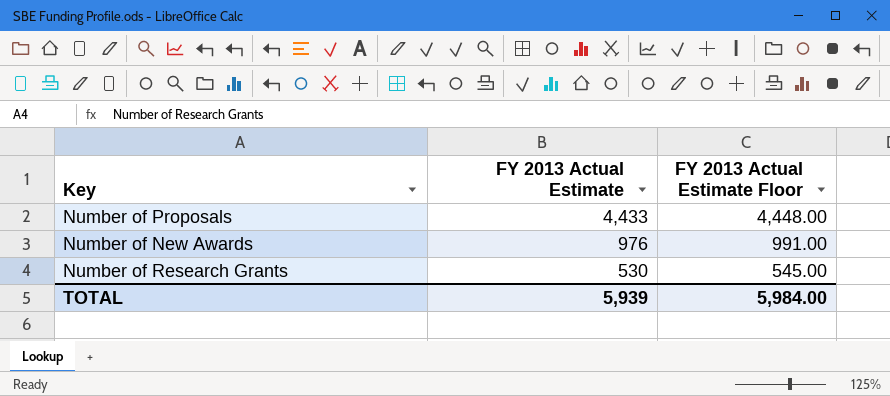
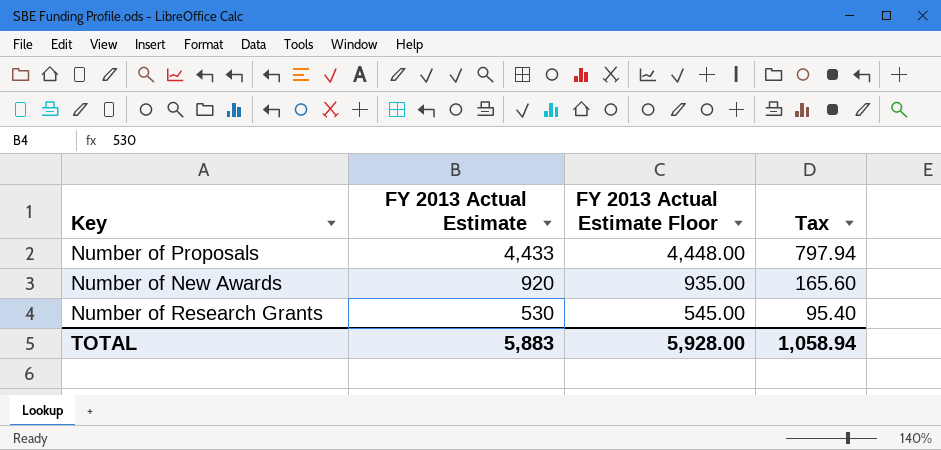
column Tax | formula: none -> [FY 2013 Actual Estimate] * 0.18
Number of New Awards | FY 2013 Actual Estimate: 976 -> 920
Number of New Awards | FY 2013 Actual Estimate Floor: 991.00 -> 935.00
TOTAL | FY 2013 Actual Estimate: 5,939 -> 5,883
TOTAL | FY 2013 Actual Estimate Floor: 5,984.00 -> 5,928.00

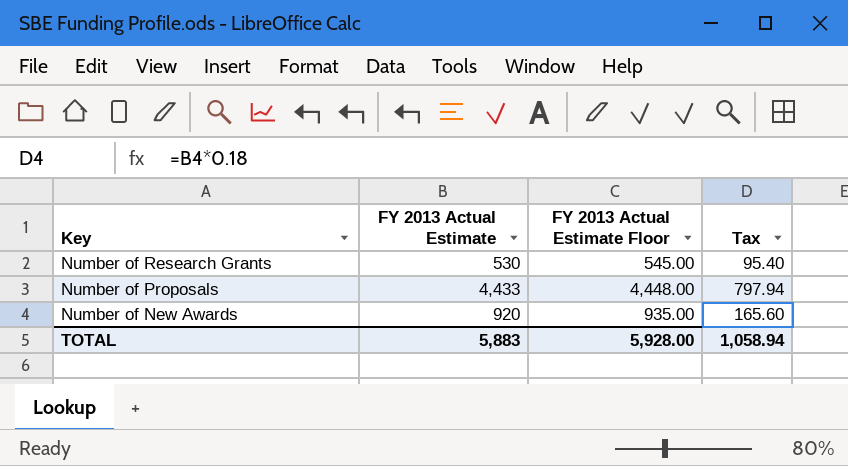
row order: FY 2013 Actual Estimate descending -> Key descending

